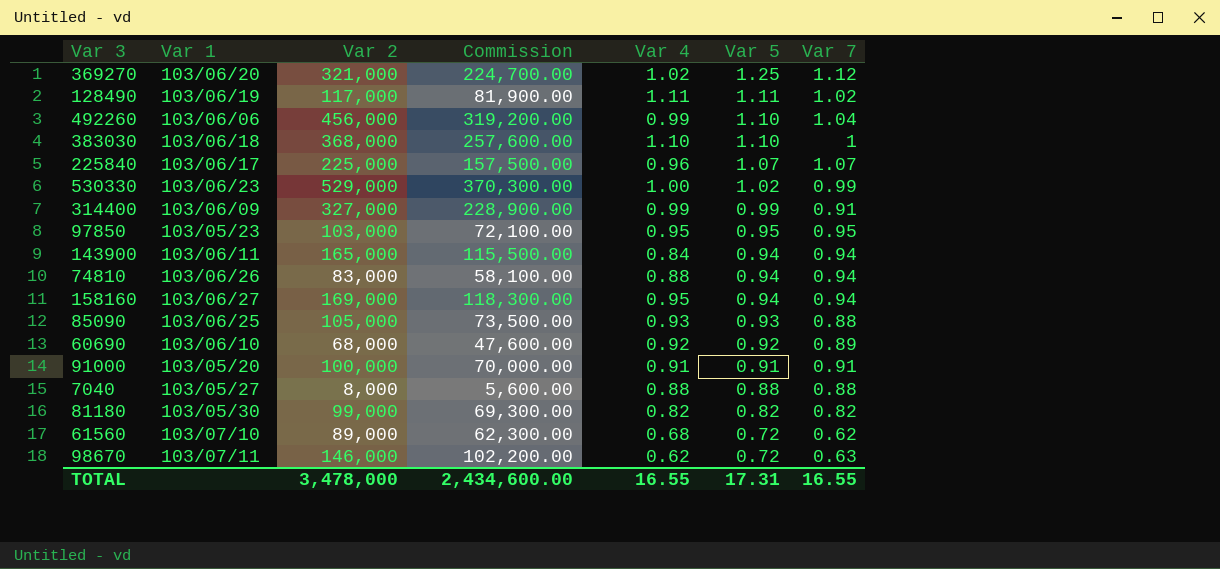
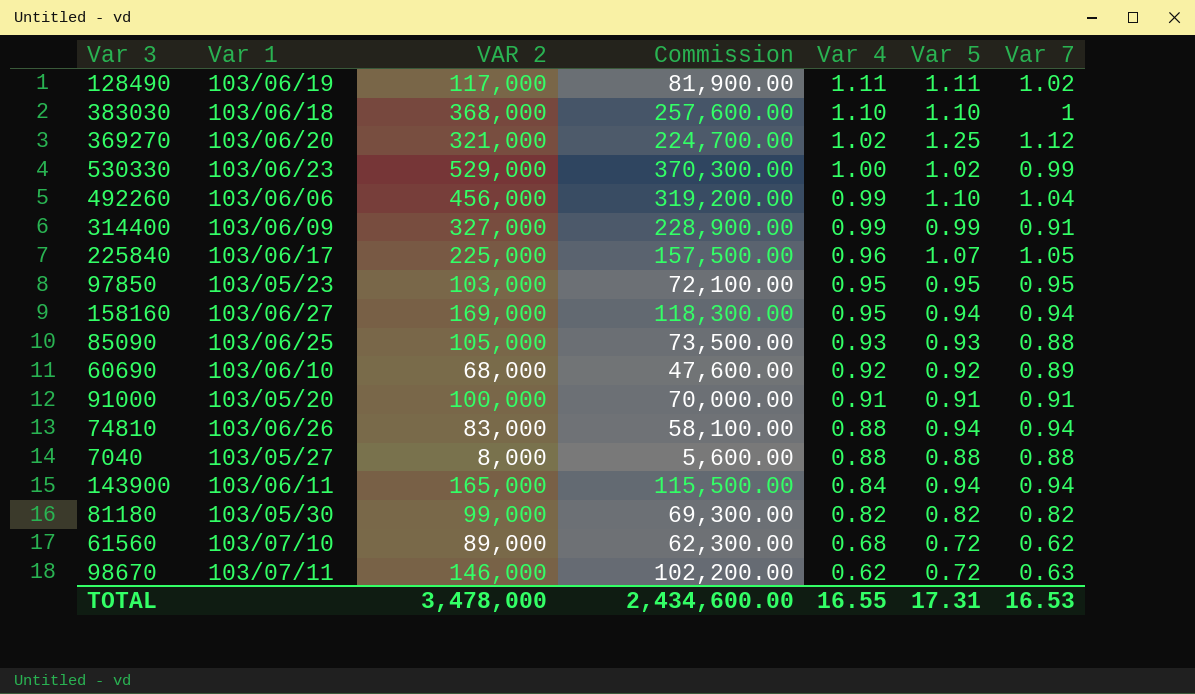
row order: Var 5 descending -> Var 4 descending
column name: Var 2 -> VAR 2
225840 | Var 7: 1.07 -> 1.05
TOTAL | Var 7: 16.55 -> 16.53

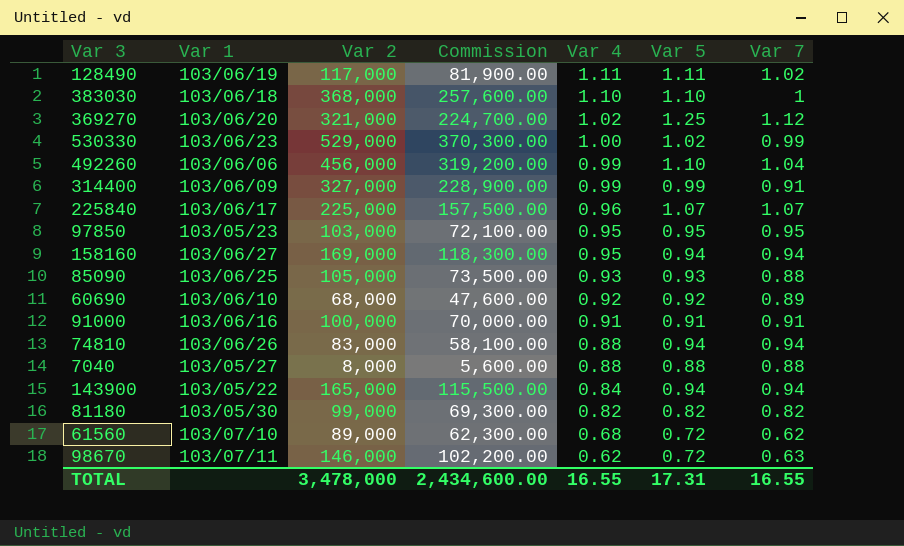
column name: VAR 2 -> Var 2
225840 | Var 7: 1.05 -> 1.07
91000 | Var 1: 103/05/20 -> 103/06/16
143900 | Var 1: 103/06/11 -> 103/05/22
TOTAL | Var 7: 16.53 -> 16.55

